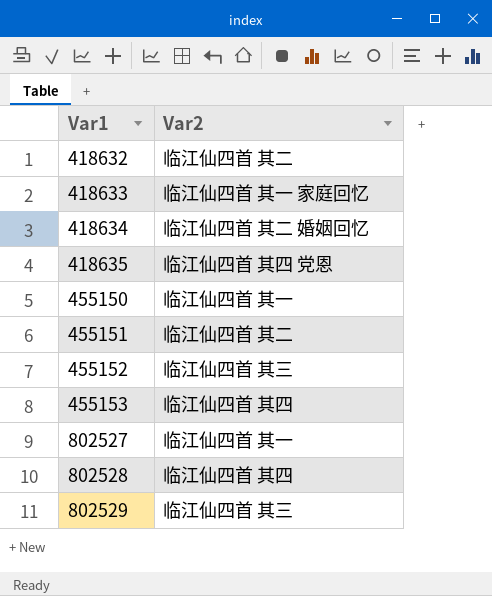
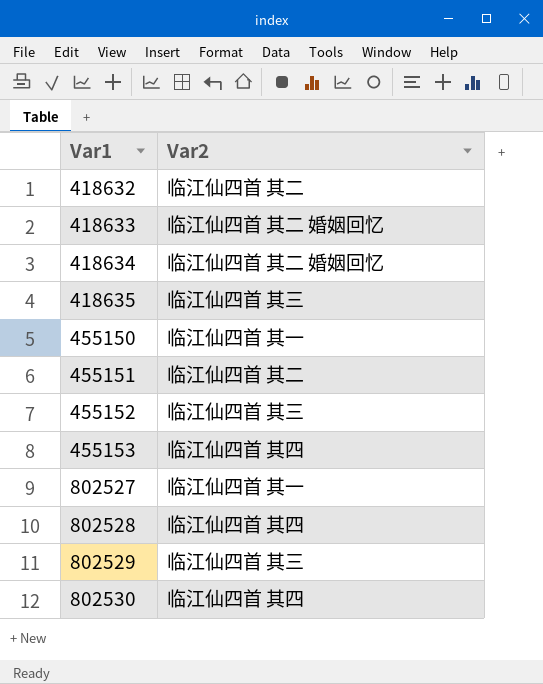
418633 | Var2: 临江仙四首 其一 家庭回忆 -> 临江仙四首 其二 婚姻回忆
418635 | Var2: 临江仙四首 其四 党恩 -> 临江仙四首 其三
row 802530: none -> 临江仙四首 其四

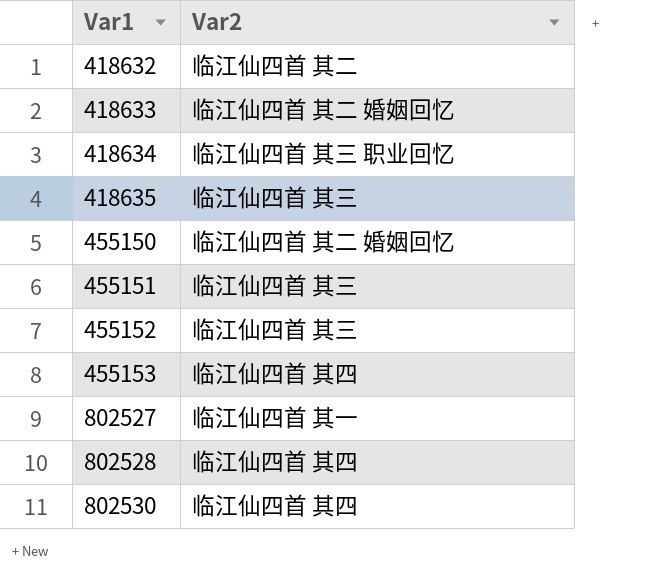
row 802529: 临江仙四首 其三 -> none
418634 | Var2: 临江仙四首 其二 婚姻回忆 -> 临江仙四首 其三 职业回忆
455150 | Var2: 临江仙四首 其一 -> 临江仙四首 其二 婚姻回忆
455151 | Var2: 临江仙四首 其二 -> 临江仙四首 其三

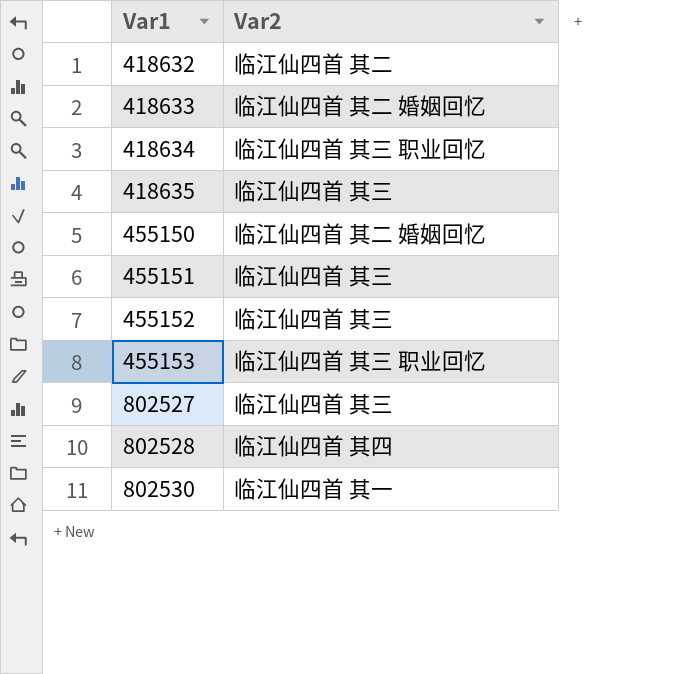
455153 | Var2: 临江仙四首 其四 -> 临江仙四首 其三 职业回忆
802527 | Var2: 临江仙四首 其一 -> 临江仙四首 其三
802530 | Var2: 临江仙四首 其四 -> 临江仙四首 其一

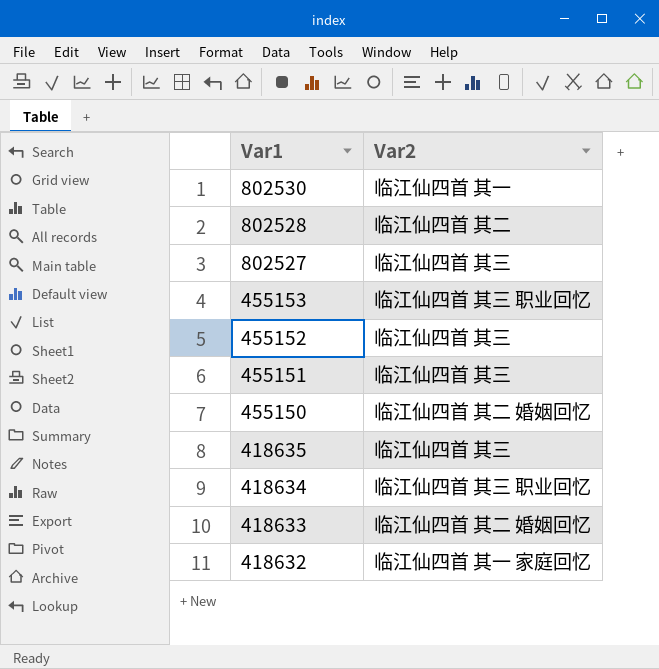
row order: Var1 ascending -> Var1 descending
802528 | Var2: 临江仙四首 其四 -> 临江仙四首 其二
418632 | Var2: 临江仙四首 其二 -> 临江仙四首 其一 家庭回忆

